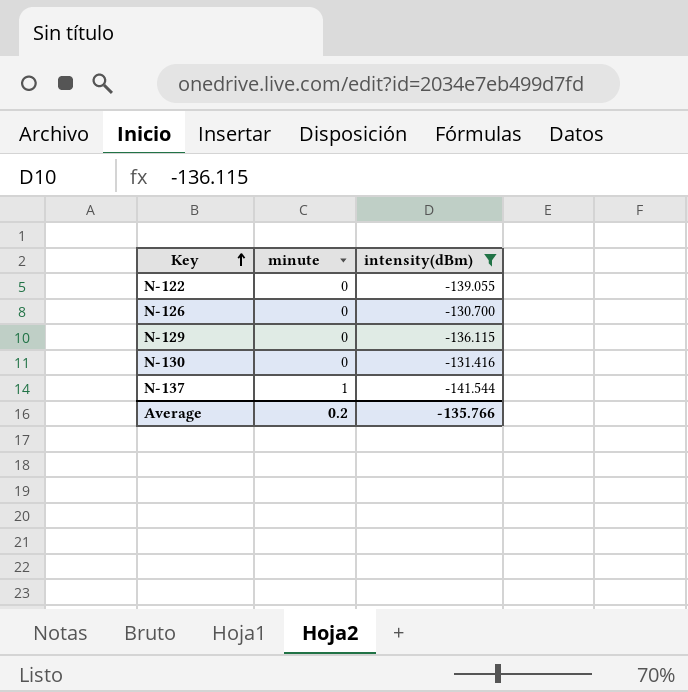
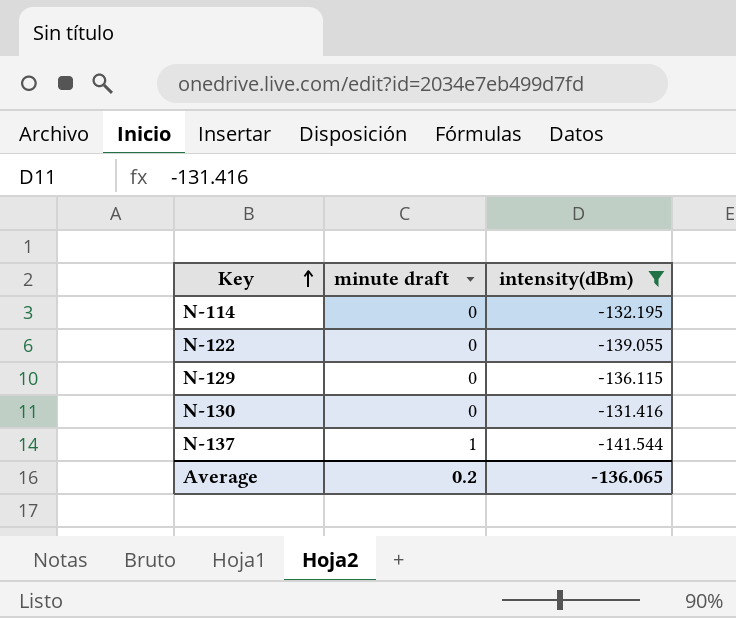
column name: minute -> minute draft
row N-126: 0 | -130.700 -> none
row N-114: none -> 0 | -132.195
Average | intensity(dBm): -135.766 -> -136.065

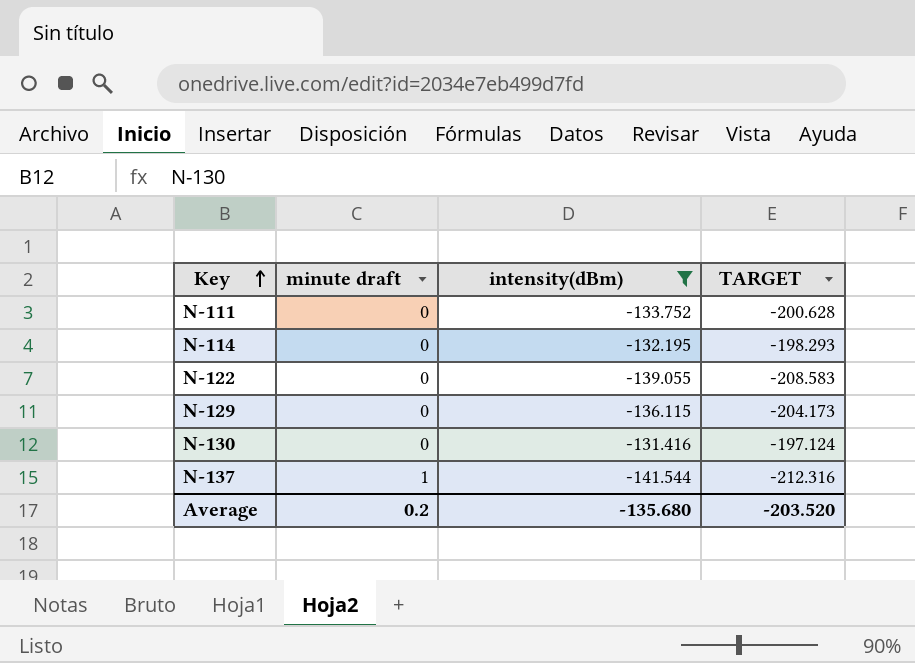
column TARGET | formula: none -> [intensity(dBm)] * 1.5
row N-111: none -> 0 | -133.752 | -200.628
Average | intensity(dBm): -136.065 -> -135.680

